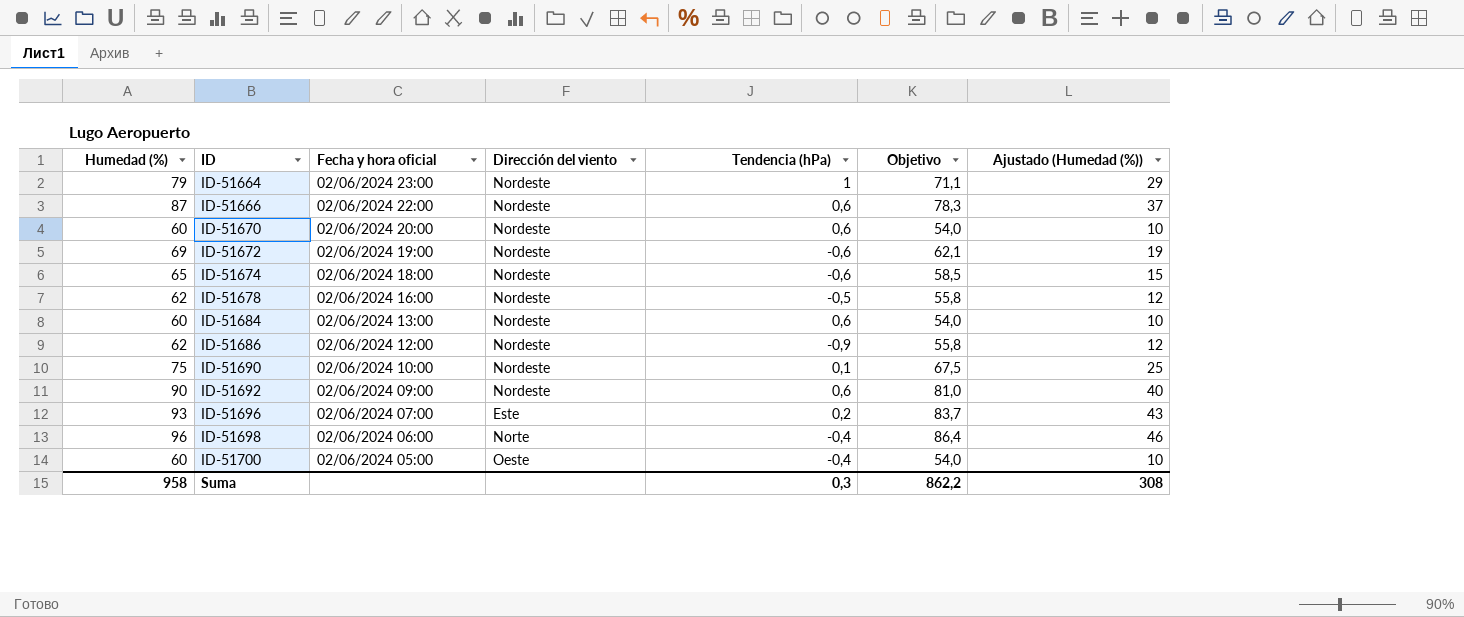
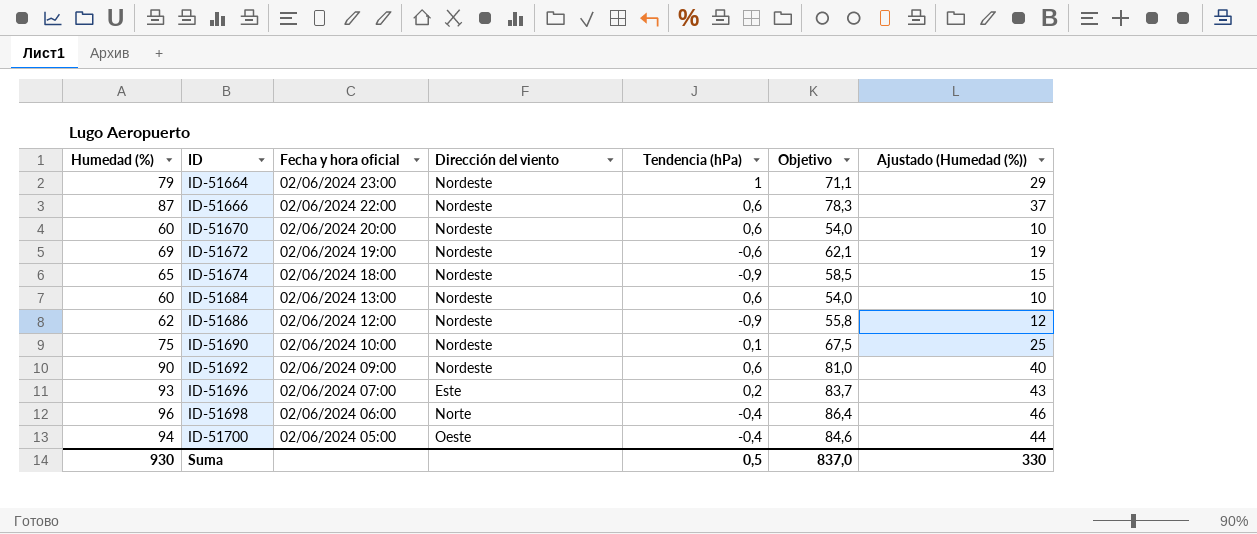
row ID-51678: 62 | 02/06/2024 16:00 | Nordeste | -0,5 | 55,8 | 12 -> none
ID-51674 | Tendencia (hPa): -0,6 -> -0,9
ID-51700 | Humedad (%): 60 -> 94
ID-51700 | Objetivo: 54,0 -> 84,6
ID-51700 | Ajustado (Humedad (%)): 10 -> 44
Suma | Humedad (%): 958 -> 930
Suma | Tendencia (hPa): 0,3 -> 0,5
Suma | Objetivo: 862,2 -> 837,0
Suma | Ajustado (Humedad (%)): 308 -> 330

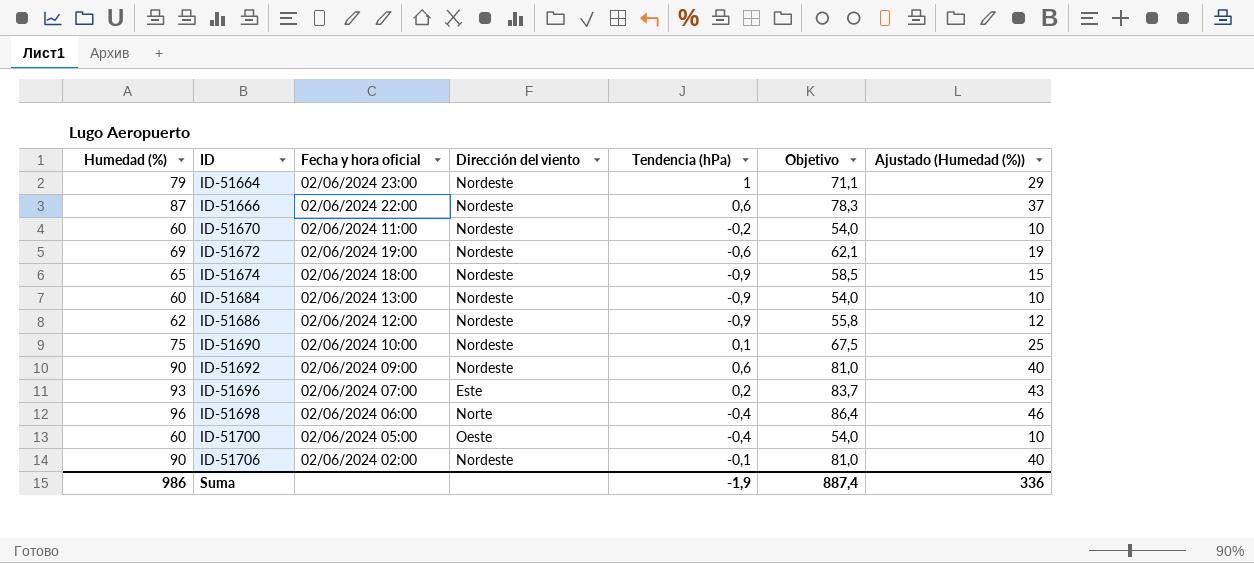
ID-51670 | Fecha y hora oficial: 02/06/2024 20:00 -> 02/06/2024 11:00
ID-51670 | Tendencia (hPa): 0,6 -> -0,2
ID-51684 | Tendencia (hPa): 0,6 -> -0,9
ID-51700 | Humedad (%): 94 -> 60
ID-51700 | Objetivo: 84,6 -> 54,0
ID-51700 | Ajustado (Humedad (%)): 44 -> 10
row ID-51706: none -> 90 | 02/06/2024 02:00 | Nordeste | -0,1 | 81,0 | 40
Suma | Humedad (%): 930 -> 986
Suma | Tendencia (hPa): 0,5 -> -1,9
Suma | Objetivo: 837,0 -> 887,4
Suma | Ajustado (Humedad (%)): 330 -> 336

